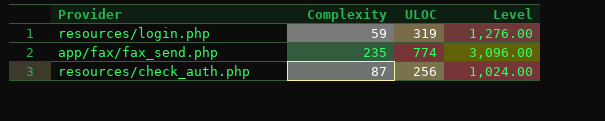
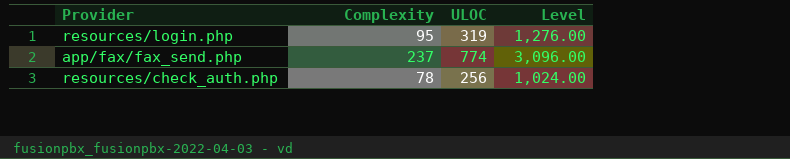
resources/login.php | Complexity: 59 -> 95
app/fax/fax_send.php | Complexity: 235 -> 237
resources/check_auth.php | Complexity: 87 -> 78

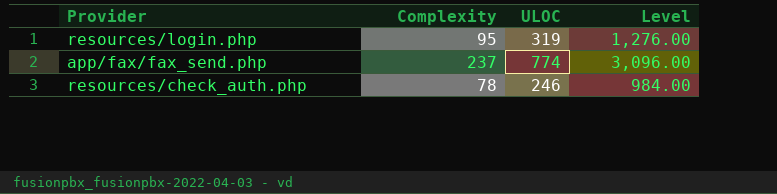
resources/check_auth.php | ULOC: 256 -> 246
resources/check_auth.php | Level: 1,024.00 -> 984.00

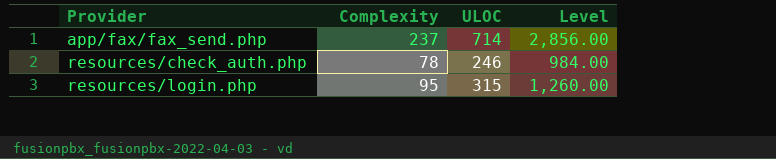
row order: none -> Provider ascending
app/fax/fax_send.php | ULOC: 774 -> 714
app/fax/fax_send.php | Level: 3,096.00 -> 2,856.00
resources/login.php | ULOC: 319 -> 315
resources/login.php | Level: 1,276.00 -> 1,260.00

